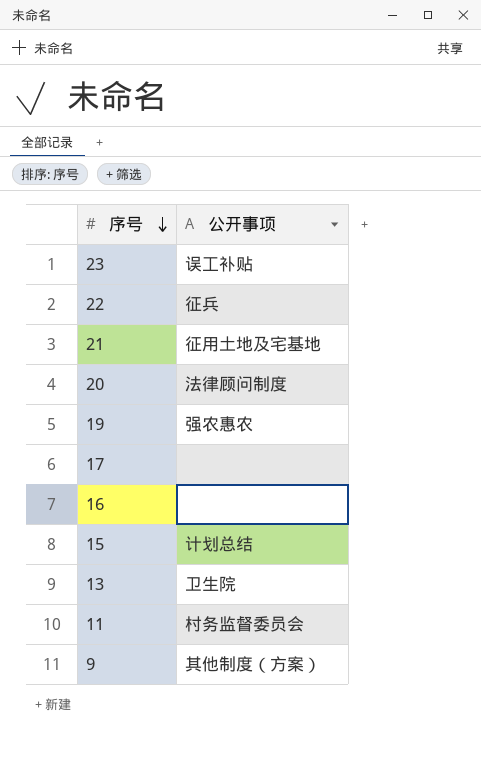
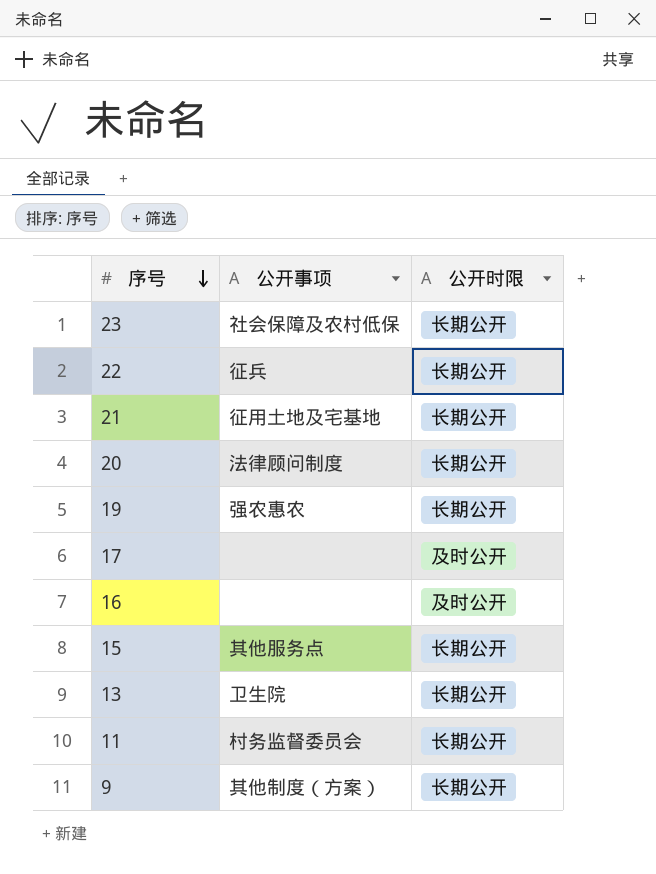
column 公开时限 | position: none -> 3
23 | 公开事项: 误工补贴 -> 社会保障及农村低保
15 | 公开事项: 计划总结 -> 其他服务点

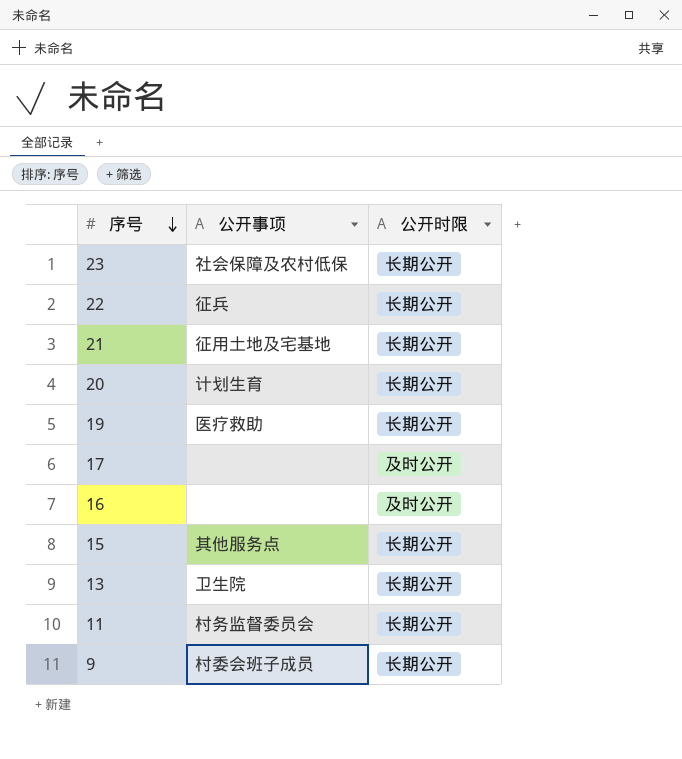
20 | 公开事项: 法律顾问制度 -> 计划生育
19 | 公开事项: 强农惠农 -> 医疗救助
9 | 公开事项: 其他制度（方案） -> 村委会班子成员

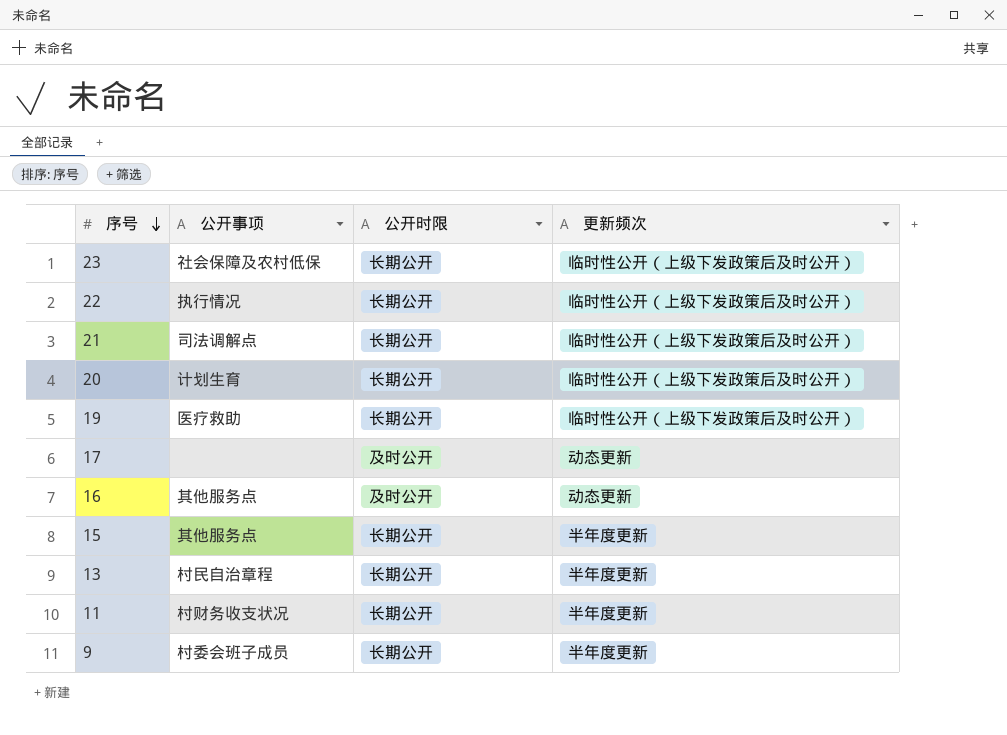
column 更新频次 | position: none -> 4
22 | 公开事项: 征兵 -> 执行情况
21 | 公开事项: 征用土地及宅基地 -> 司法调解点
16 | 公开事项: none -> 其他服务点
13 | 公开事项: 卫生院 -> 村民自治章程
11 | 公开事项: 村务监督委员会 -> 村财务收支状况

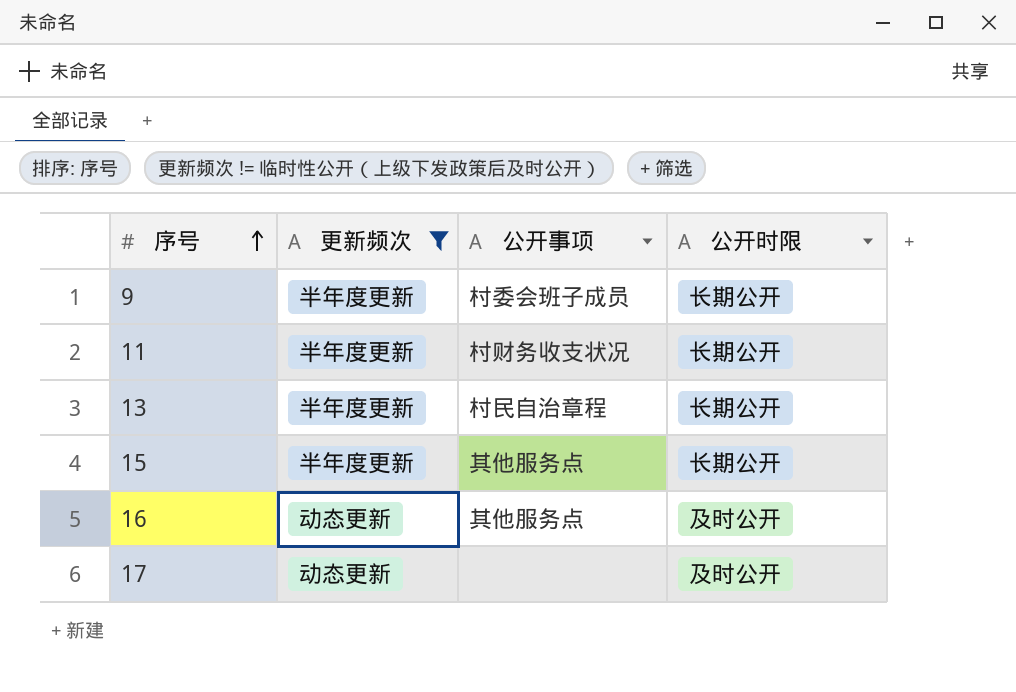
filter: none -> 更新频次 != 临时性公开（上级下发政策后及时公开）
row order: 序号 descending -> 序号 ascending
column 更新频次 | position: 4 -> 2

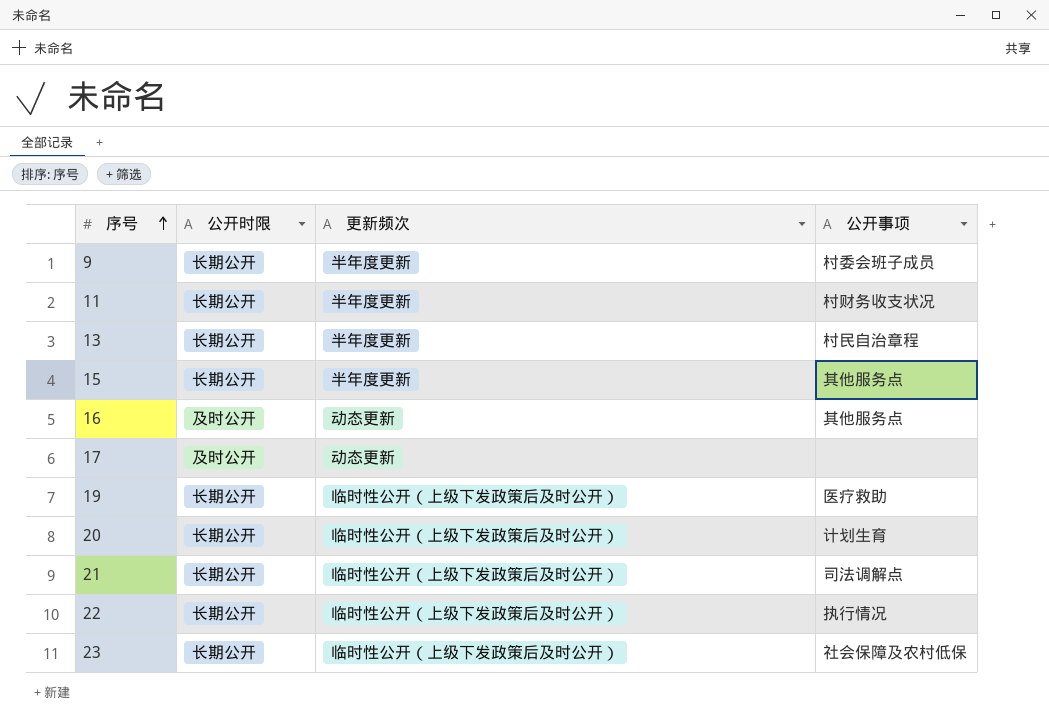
filter: 更新频次 != 临时性公开（上级下发政策后及时公开） -> none
column 公开时限 | position: 4 -> 2

